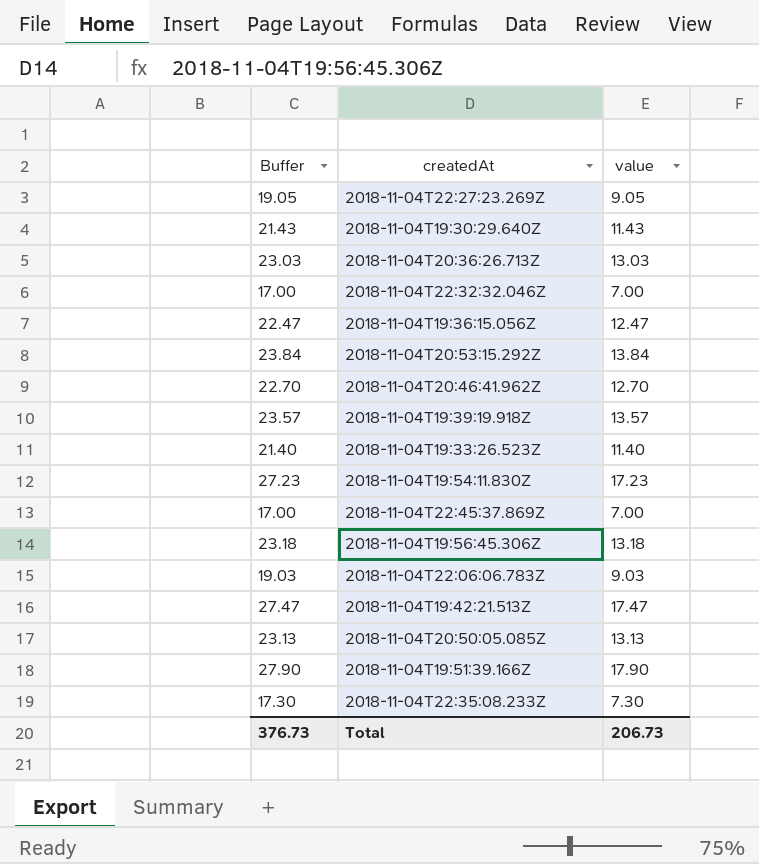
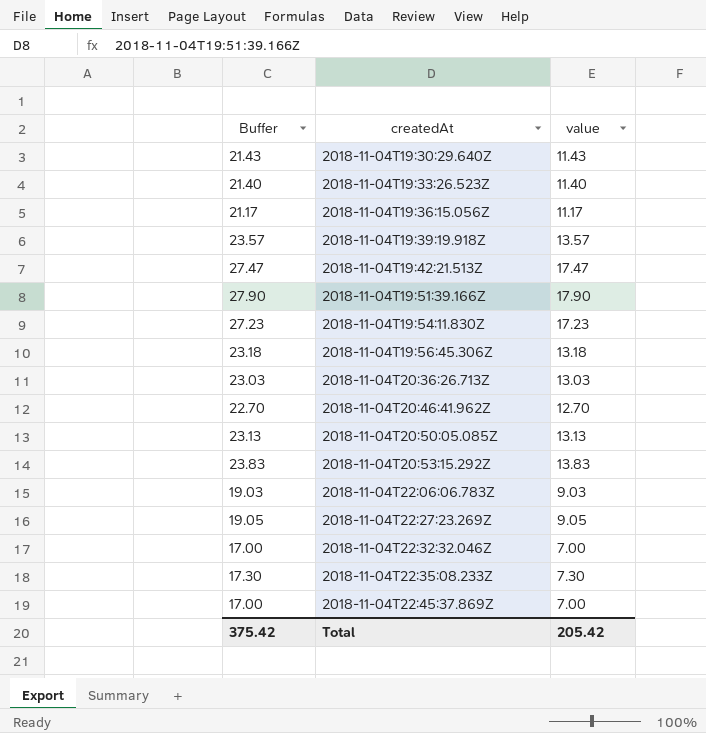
row order: none -> createdAt ascending
2018-11-04T19:36:15.056Z | Buffer: 22.47 -> 21.17
2018-11-04T19:36:15.056Z | value: 12.47 -> 11.17
2018-11-04T20:53:15.292Z | Buffer: 23.84 -> 23.83
2018-11-04T20:53:15.292Z | value: 13.84 -> 13.83
Total | Buffer: 376.73 -> 375.42
Total | value: 206.73 -> 205.42

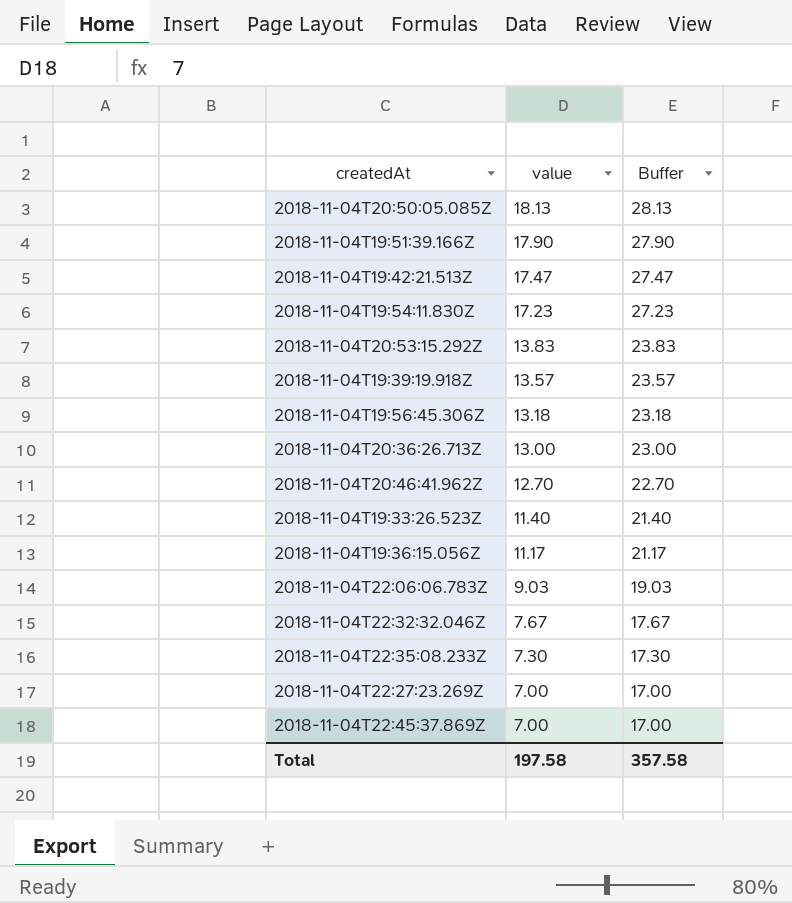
row order: createdAt ascending -> value descending
column Buffer | position: 1 -> 3
row 2018-11-04T19:30:29.640Z: 21.43 | 11.43 -> none
2018-11-04T20:50:05.085Z | value: 13.13 -> 18.13
2018-11-04T20:50:05.085Z | Buffer: 23.13 -> 28.13
2018-11-04T20:36:26.713Z | value: 13.03 -> 13.00
2018-11-04T20:36:26.713Z | Buffer: 23.03 -> 23.00
2018-11-04T22:32:32.046Z | value: 7.00 -> 7.67
2018-11-04T22:32:32.046Z | Buffer: 17.00 -> 17.67
2018-11-04T22:27:23.269Z | value: 9.05 -> 7.00
2018-11-04T22:27:23.269Z | Buffer: 19.05 -> 17.00
Total | value: 205.42 -> 197.58
Total | Buffer: 375.42 -> 357.58

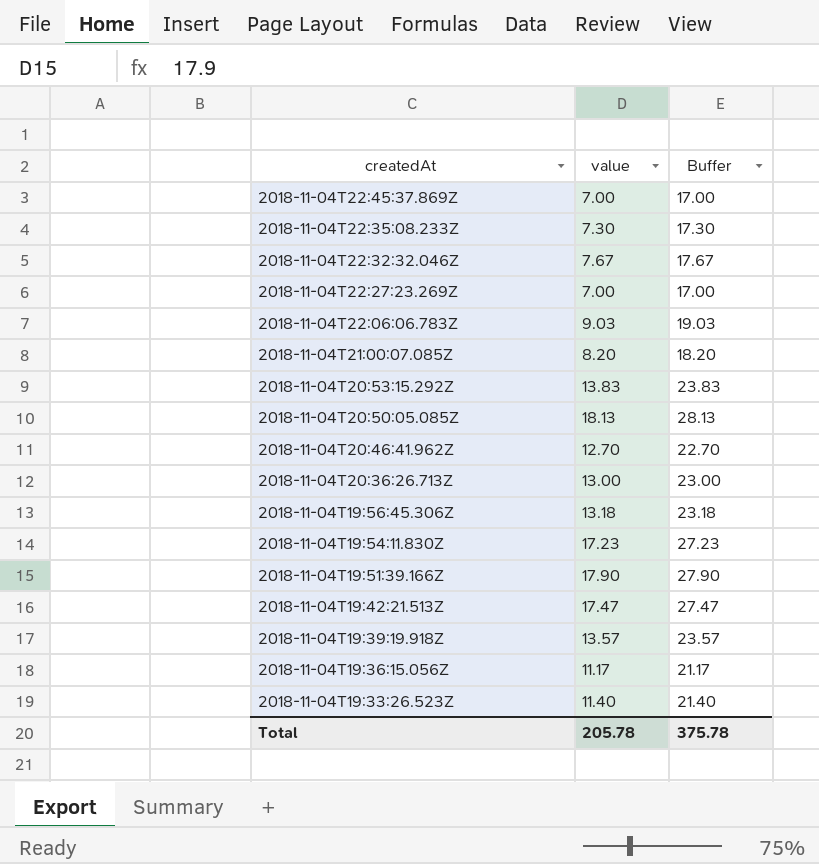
row order: value descending -> createdAt descending
row 2018-11-04T21:00:07.085Z: none -> 8.20 | 18.20
Total | value: 197.58 -> 205.78
Total | Buffer: 357.58 -> 375.78

